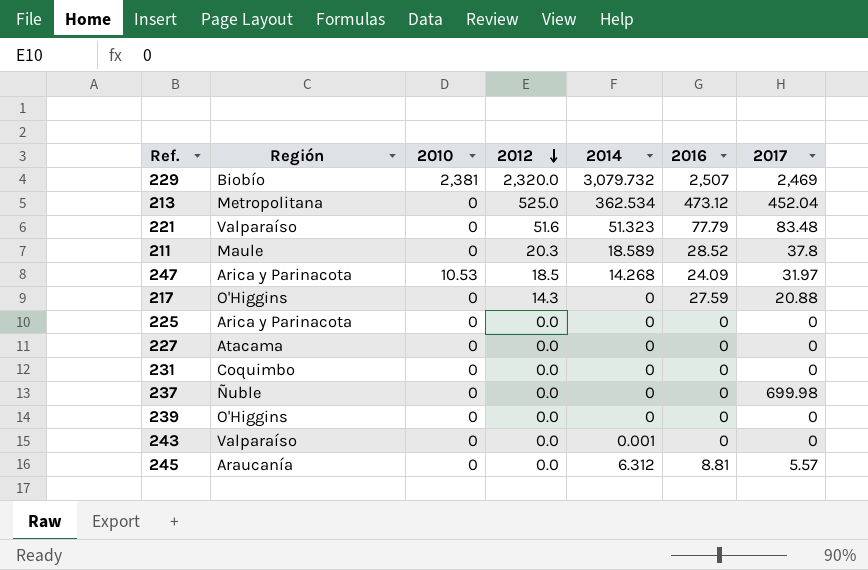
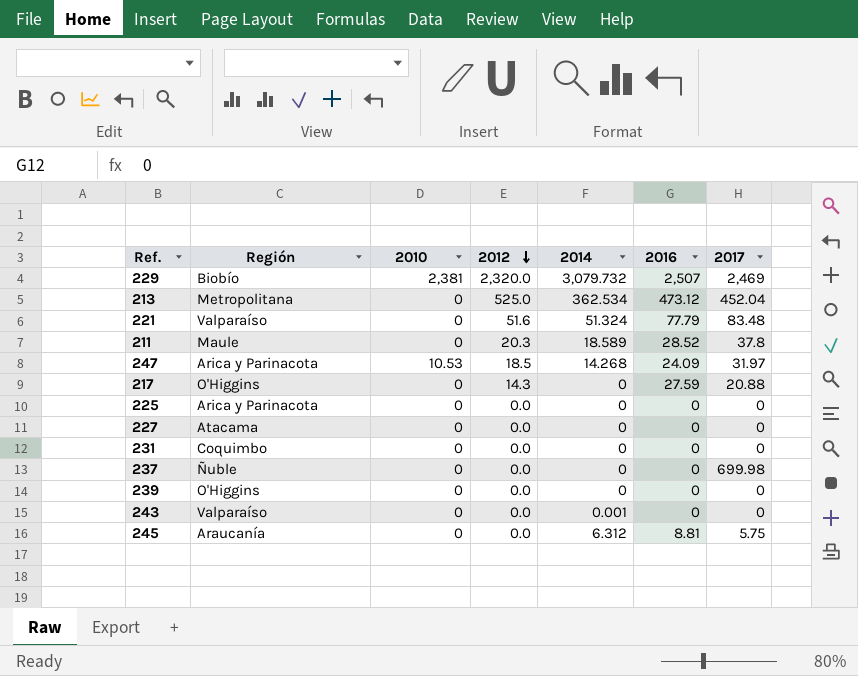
221 | 2014: 51.323 -> 51.324
245 | 2017: 5.57 -> 5.75

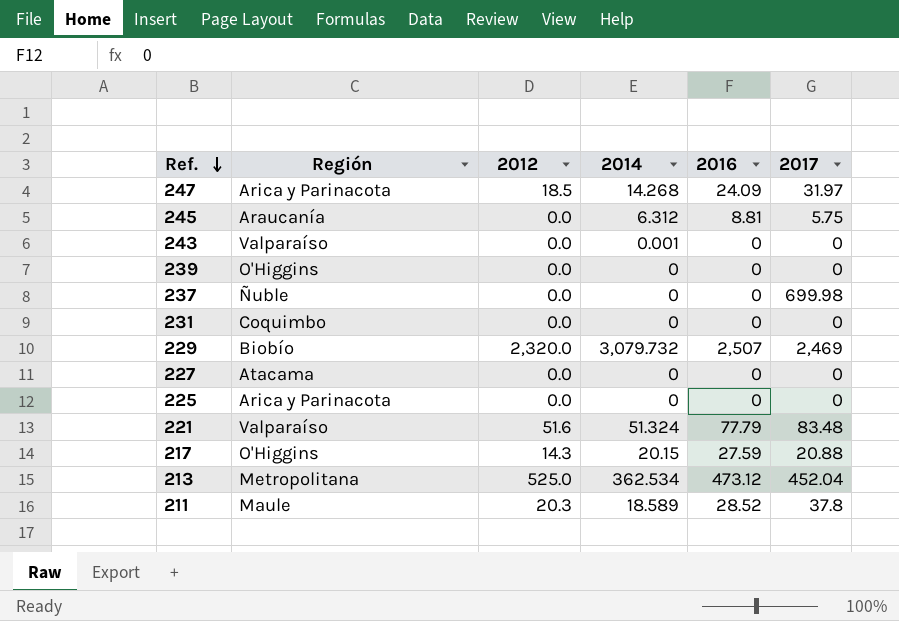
row order: 2012 descending -> Ref. descending
column 2010 | position: 3 -> none
217 | 2014: 0 -> 20.15

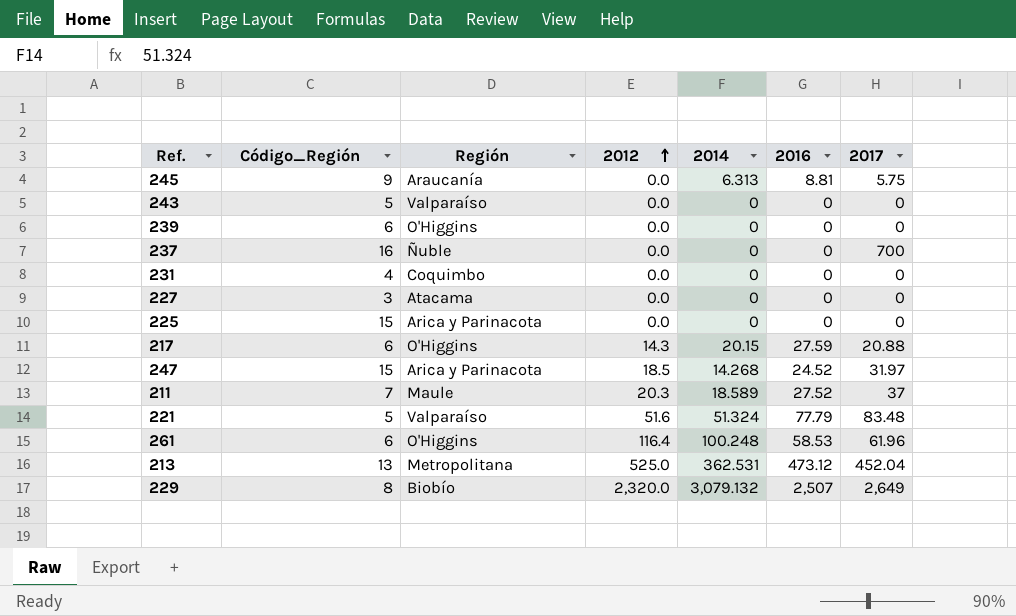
row order: Ref. descending -> 2012 ascending
column Código_Región | position: none -> 2
245 | 2014: 6.312 -> 6.313
243 | 2014: 0.001 -> 0
237 | 2017: 699.98 -> 700
247 | 2016: 24.09 -> 24.52
211 | 2016: 28.52 -> 27.52
211 | 2017: 37.8 -> 37
row 261: none -> 6 | O'Higgins | 116.4 | 100.248 | 58.53 | 61.96
213 | 2014: 362.534 -> 362.531
229 | 2014: 3,079.732 -> 3,079.132
229 | 2017: 2,469 -> 2,649

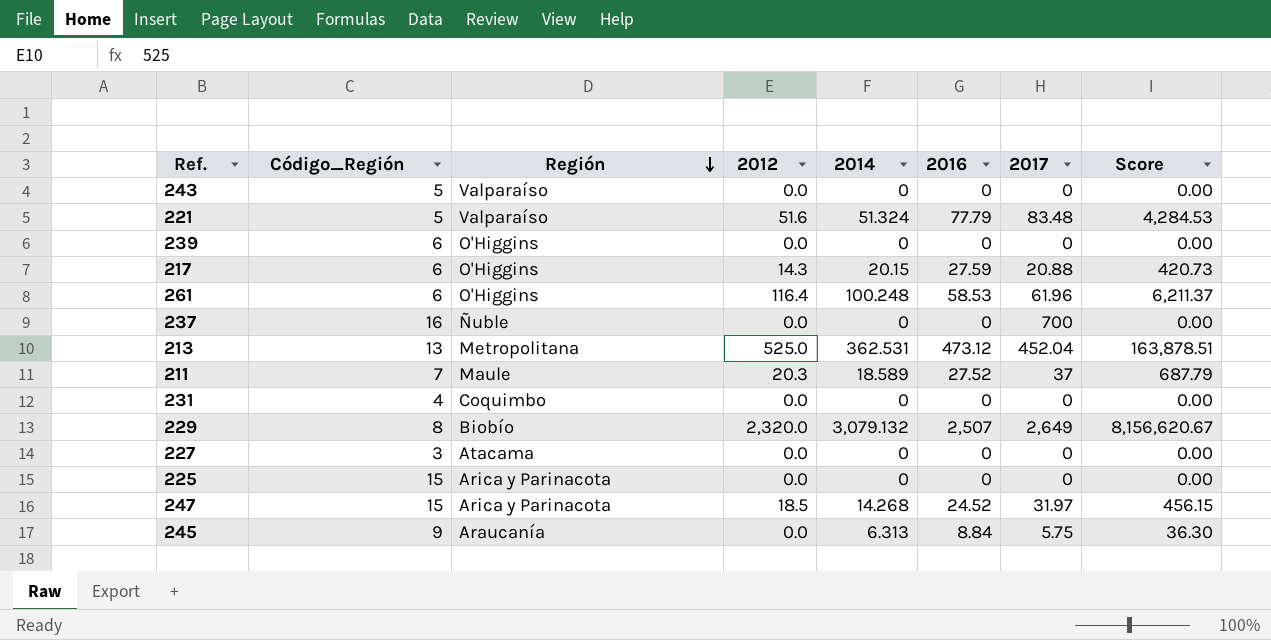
row order: 2012 ascending -> Región descending
column Score | formula: none -> [2014] * [2017]
245 | 2016: 8.81 -> 8.84

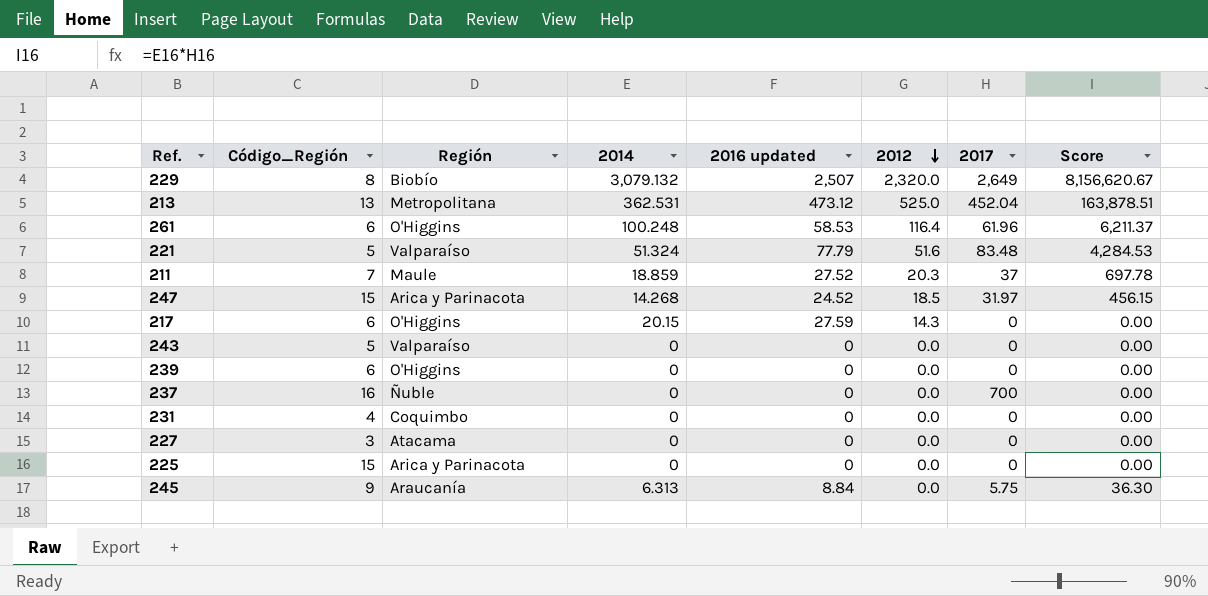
row order: Región descending -> 2012 descending
column name: 2016 -> 2016 updated
column 2012 | position: 4 -> 6
211 | 2014: 18.589 -> 18.859
211 | Score: 687.79 -> 697.78
217 | 2017: 20.88 -> 0
217 | Score: 420.73 -> 0.00

